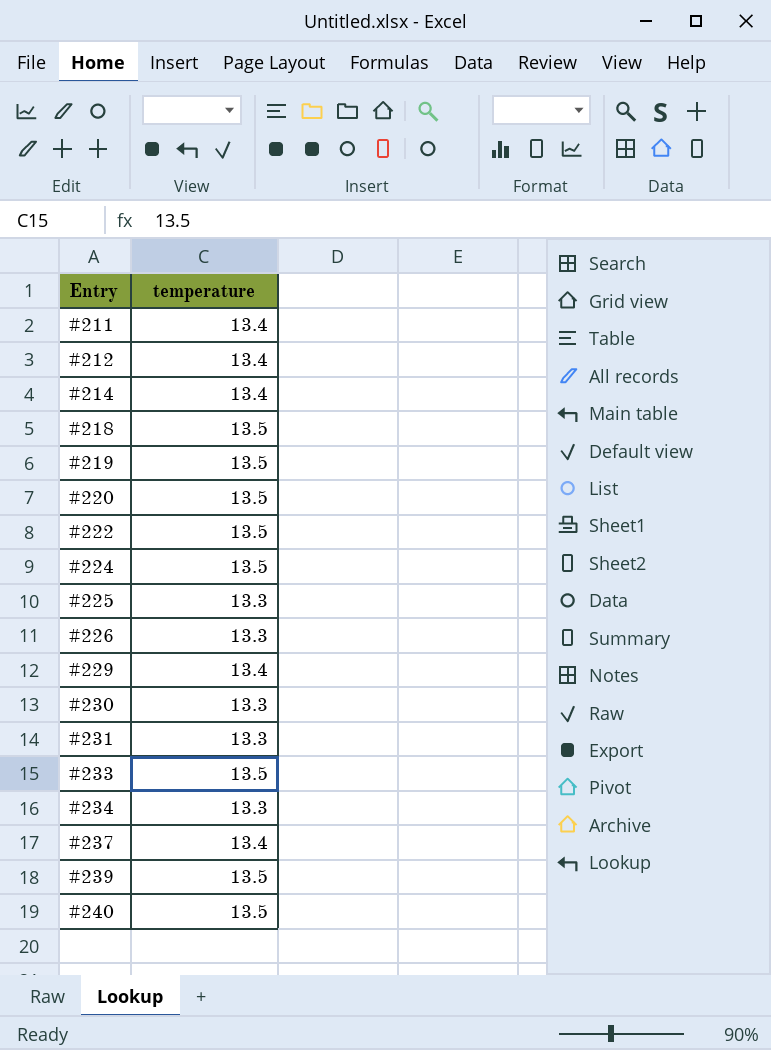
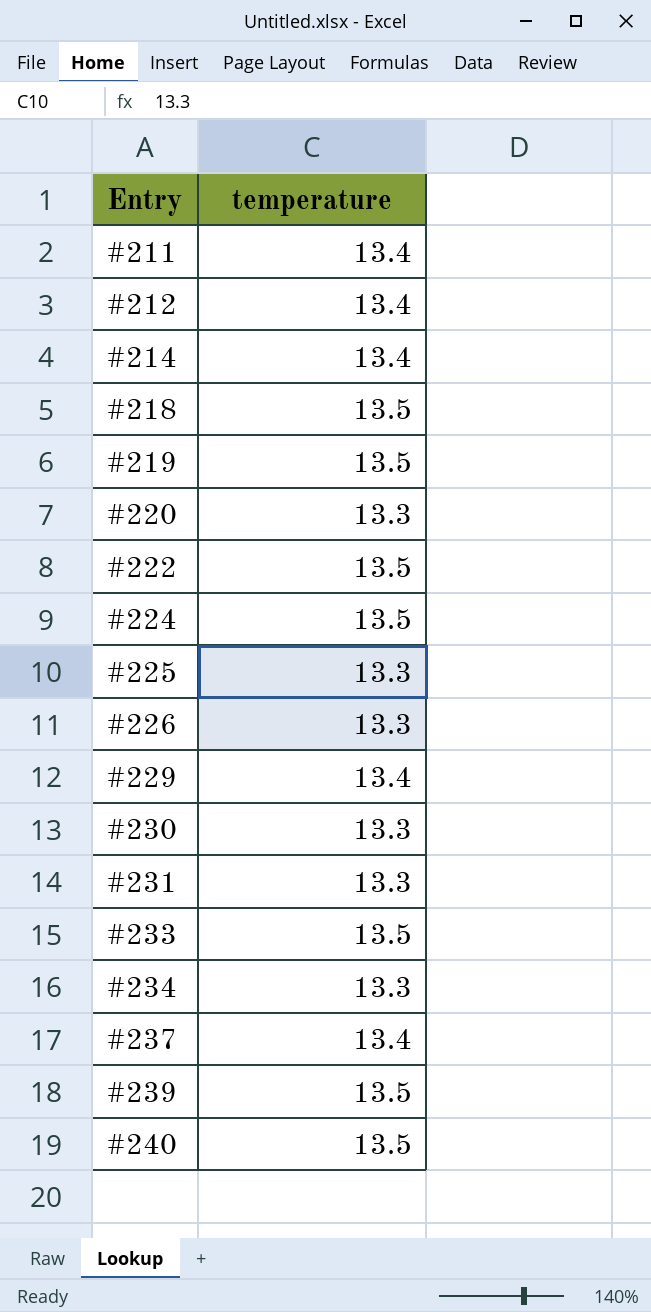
#220 | temperature: 13.5 -> 13.3

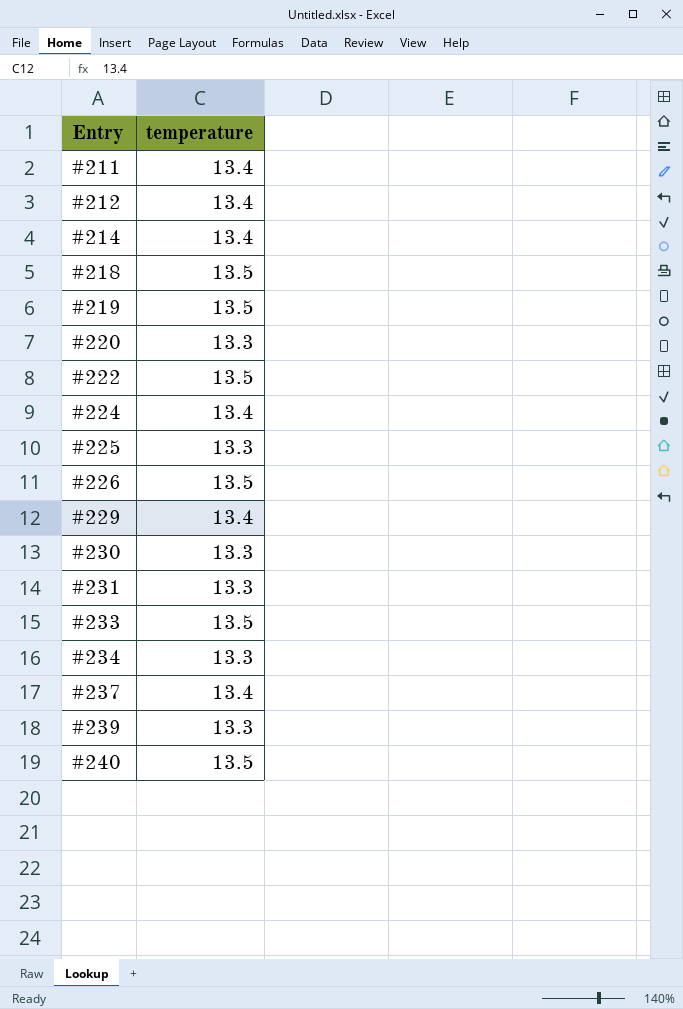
#224 | temperature: 13.5 -> 13.4
#226 | temperature: 13.3 -> 13.5
#239 | temperature: 13.5 -> 13.3

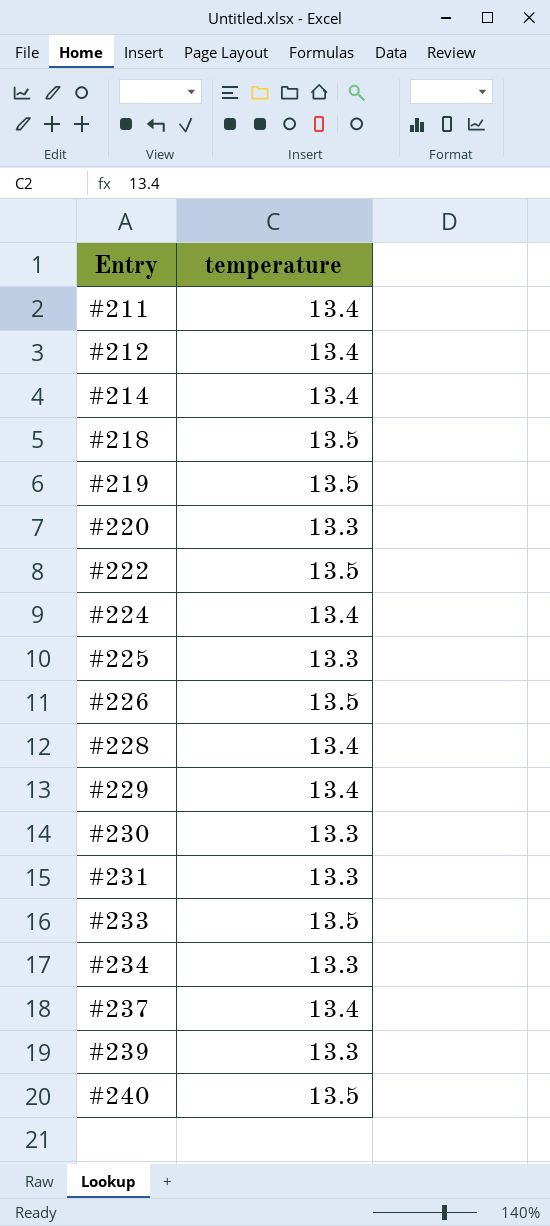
row #228: none -> 13.4

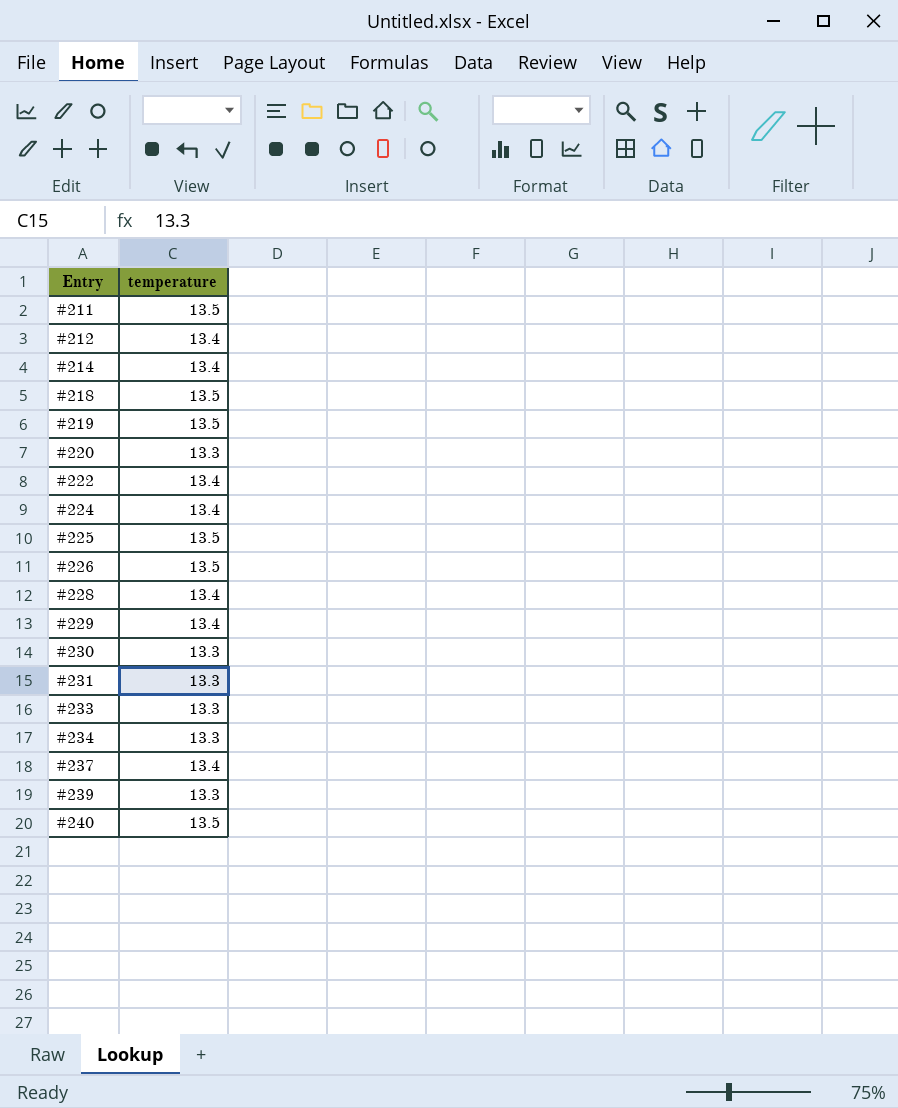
#211 | temperature: 13.4 -> 13.5
#222 | temperature: 13.5 -> 13.4
#225 | temperature: 13.3 -> 13.5
#233 | temperature: 13.5 -> 13.3

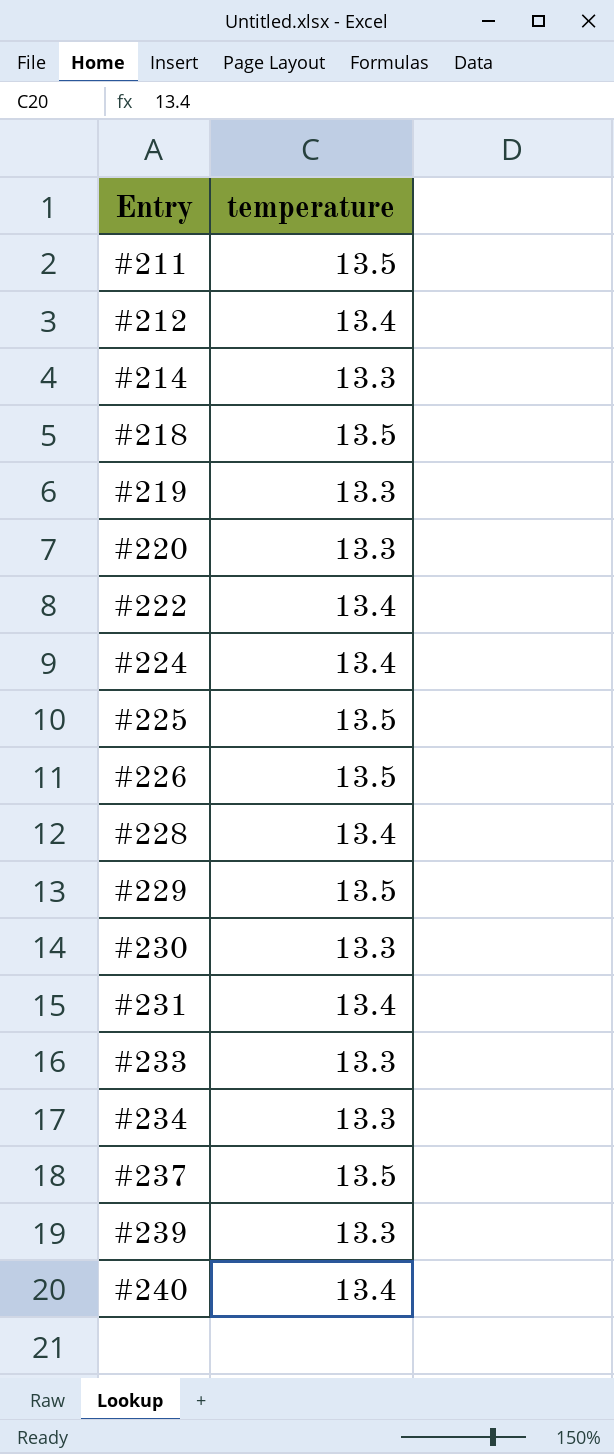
#214 | temperature: 13.4 -> 13.3
#219 | temperature: 13.5 -> 13.3
#229 | temperature: 13.4 -> 13.5
#231 | temperature: 13.3 -> 13.4
#237 | temperature: 13.4 -> 13.5
#240 | temperature: 13.5 -> 13.4

